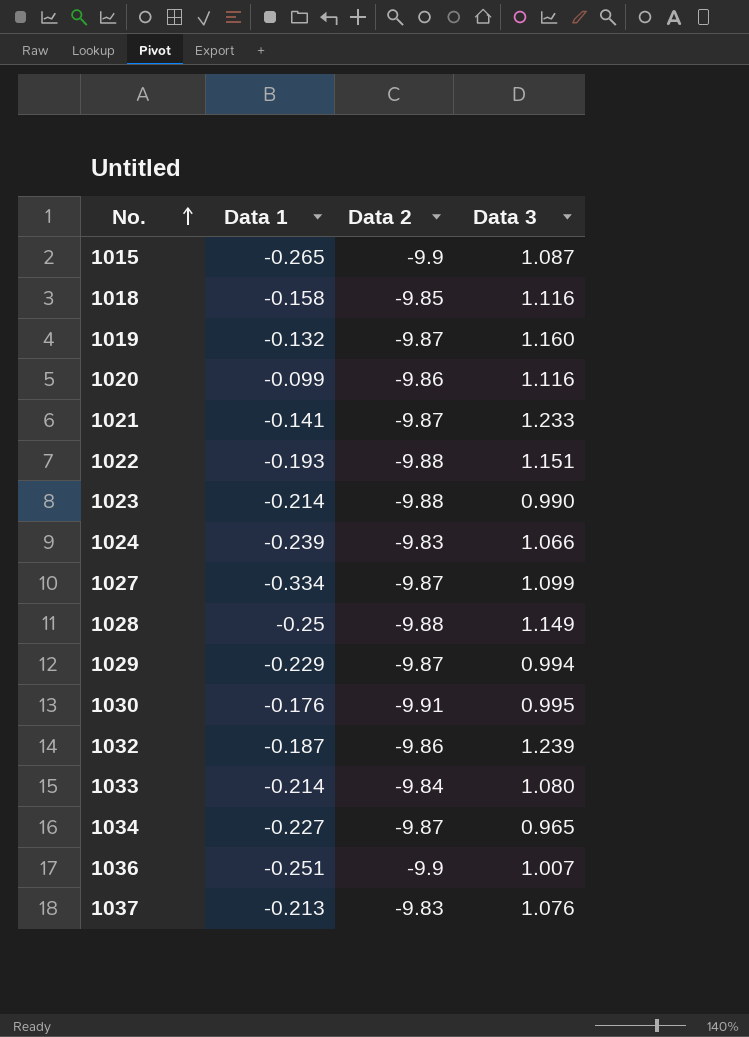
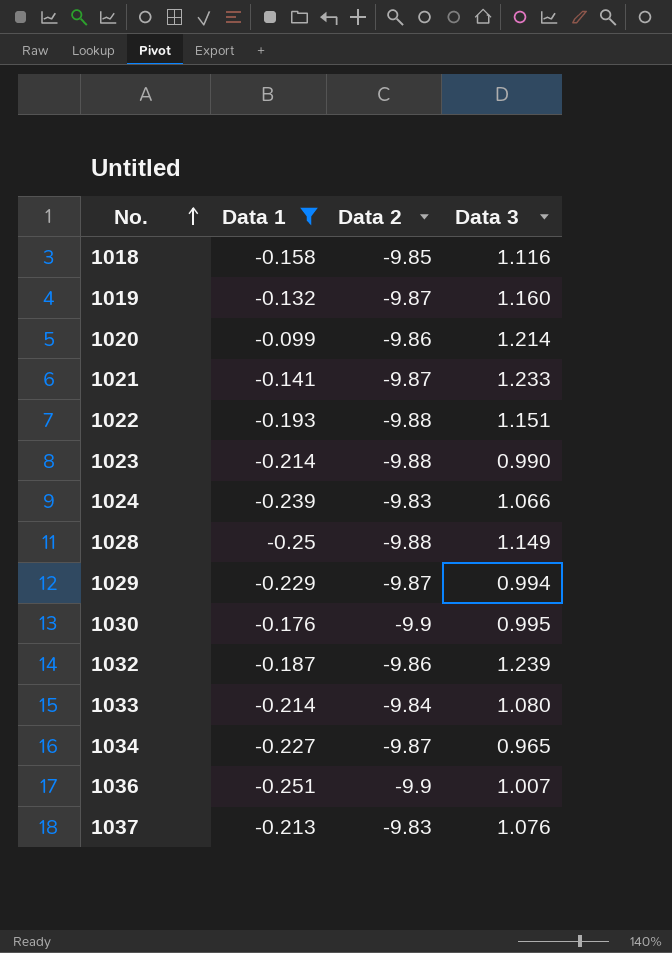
filter: none -> Data 1 >= -0.251
1020 | Data 3: 1.116 -> 1.214
1030 | Data 2: -9.91 -> -9.9

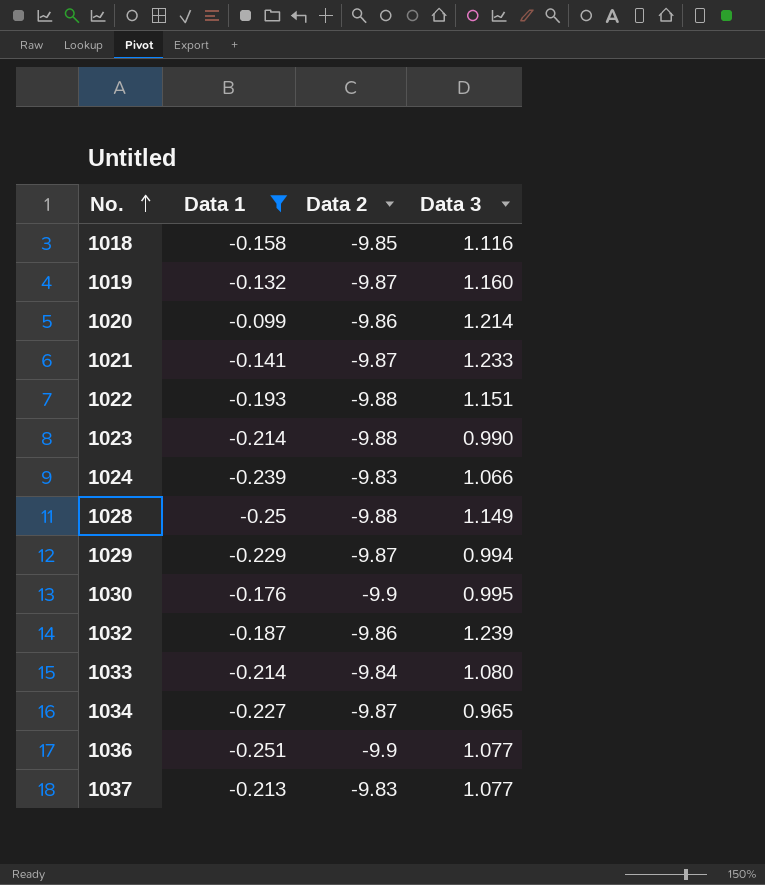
1036 | Data 3: 1.007 -> 1.077
1037 | Data 3: 1.076 -> 1.077

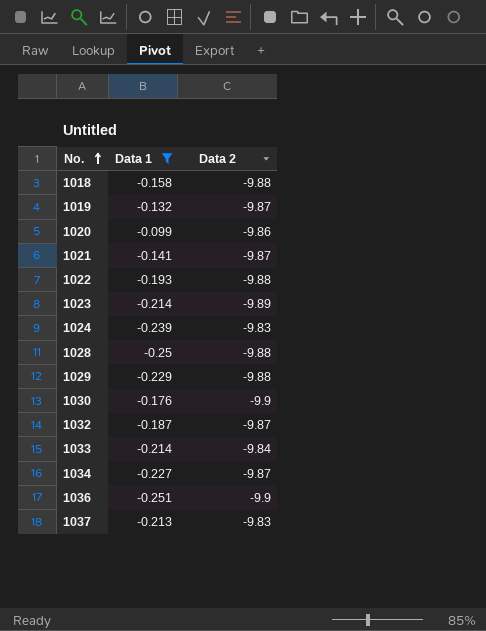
column Data 3 | position: 4 -> none
1018 | Data 2: -9.85 -> -9.88
1023 | Data 2: -9.88 -> -9.89
1029 | Data 2: -9.87 -> -9.88
1032 | Data 2: -9.86 -> -9.87

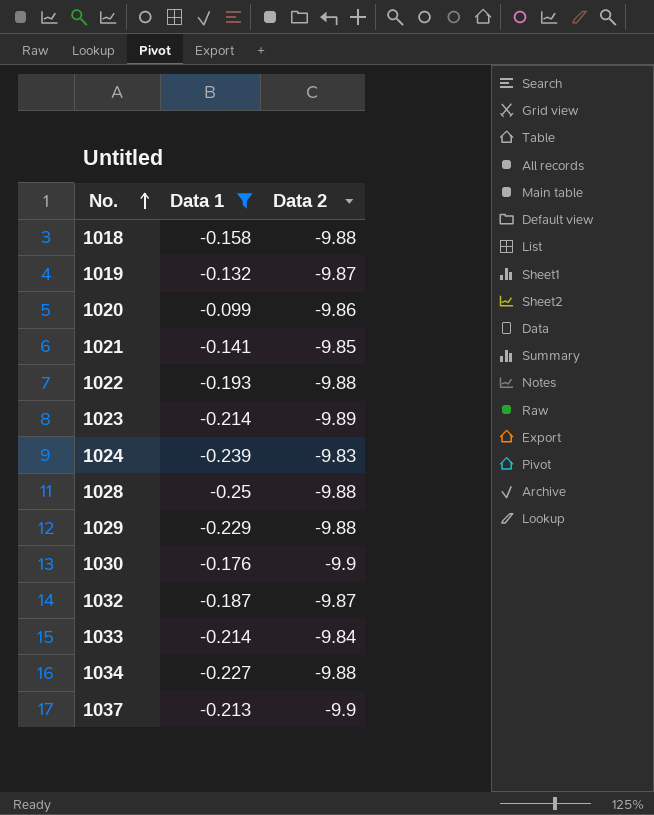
row 1036: -0.251 | -9.9 -> none
1021 | Data 2: -9.87 -> -9.85
1034 | Data 2: -9.87 -> -9.88
1037 | Data 2: -9.83 -> -9.9

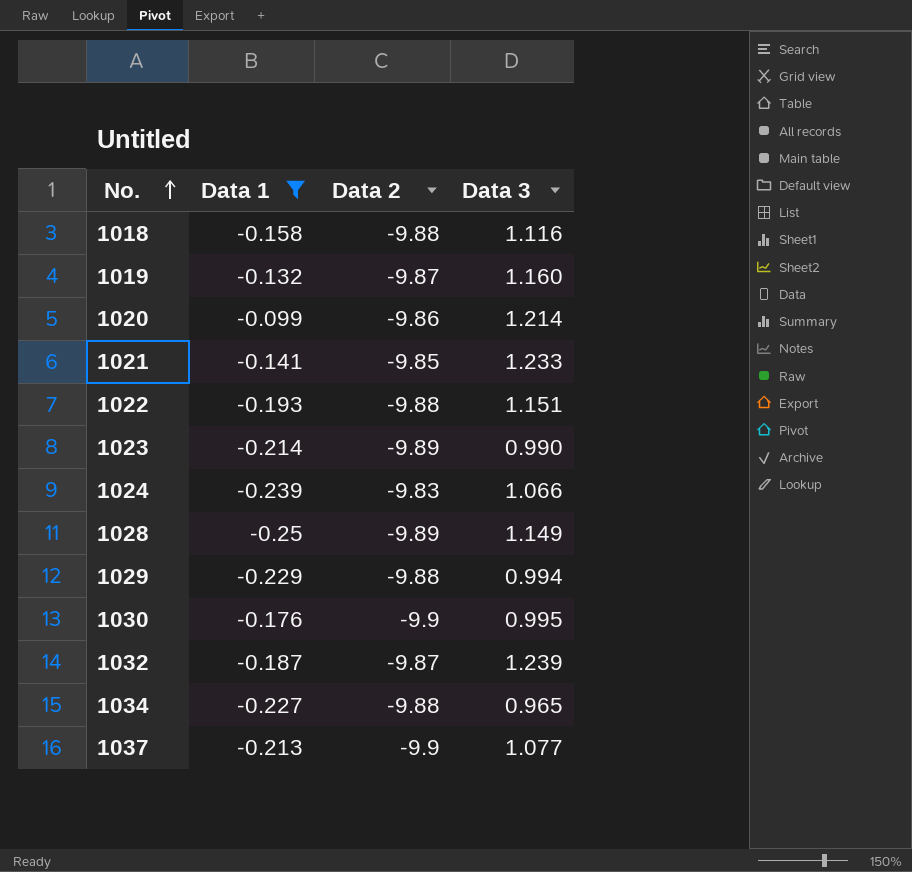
column Data 3 | position: none -> 4
row 1033: -0.214 | -9.84 -> none
1028 | Data 2: -9.88 -> -9.89

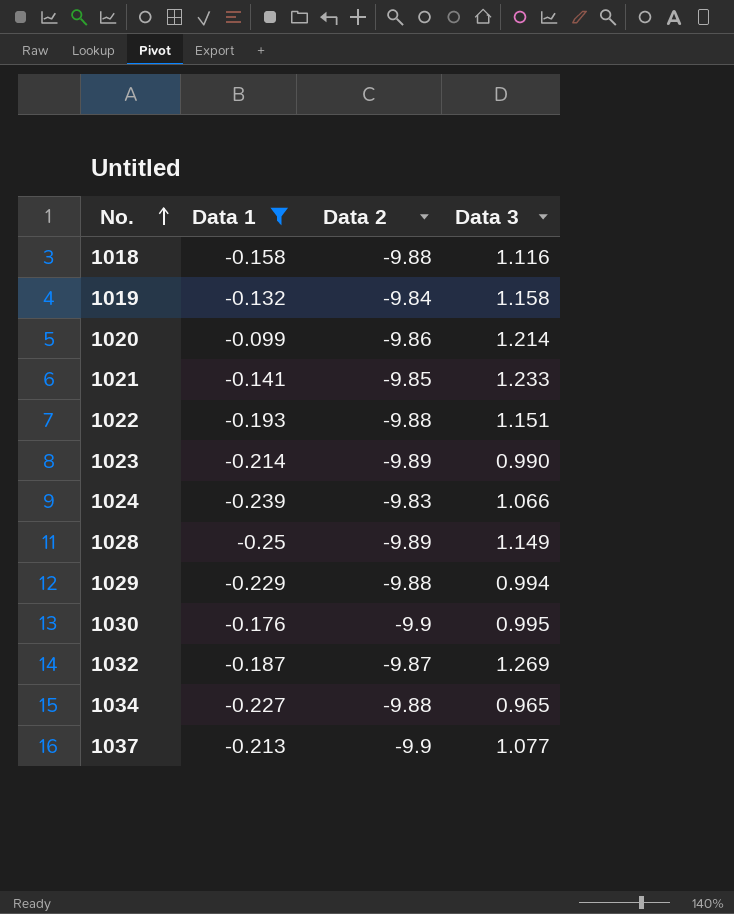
1019 | Data 2: -9.87 -> -9.84
1019 | Data 3: 1.160 -> 1.158
1032 | Data 3: 1.239 -> 1.269

